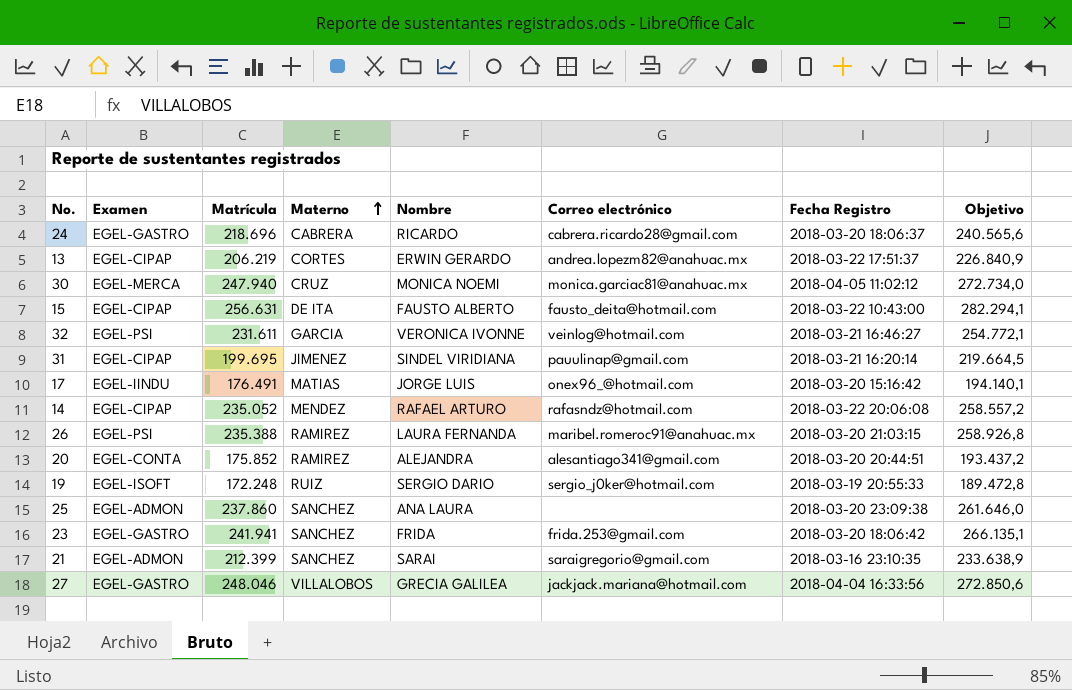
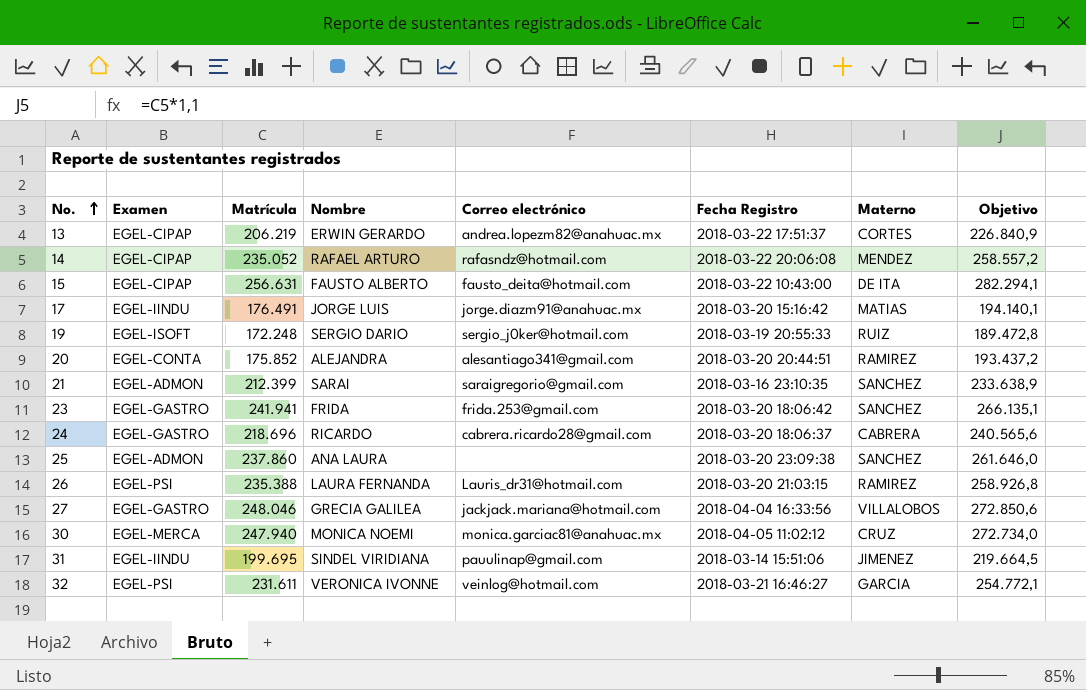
row order: Materno ascending -> No. ascending
column Materno | position: 4 -> 7
17 | Correo electrónico: onex96_@hotmail.com -> jorge.diazm91@anahuac.mx
26 | Correo electrónico: maribel.romeroc91@anahuac.mx -> Lauris_dr31@hotmail.com
31 | Examen: EGEL-CIPAP -> EGEL-IINDU
31 | Fecha Registro: 2018-03-21 16:20:14 -> 2018-03-14 15:51:06

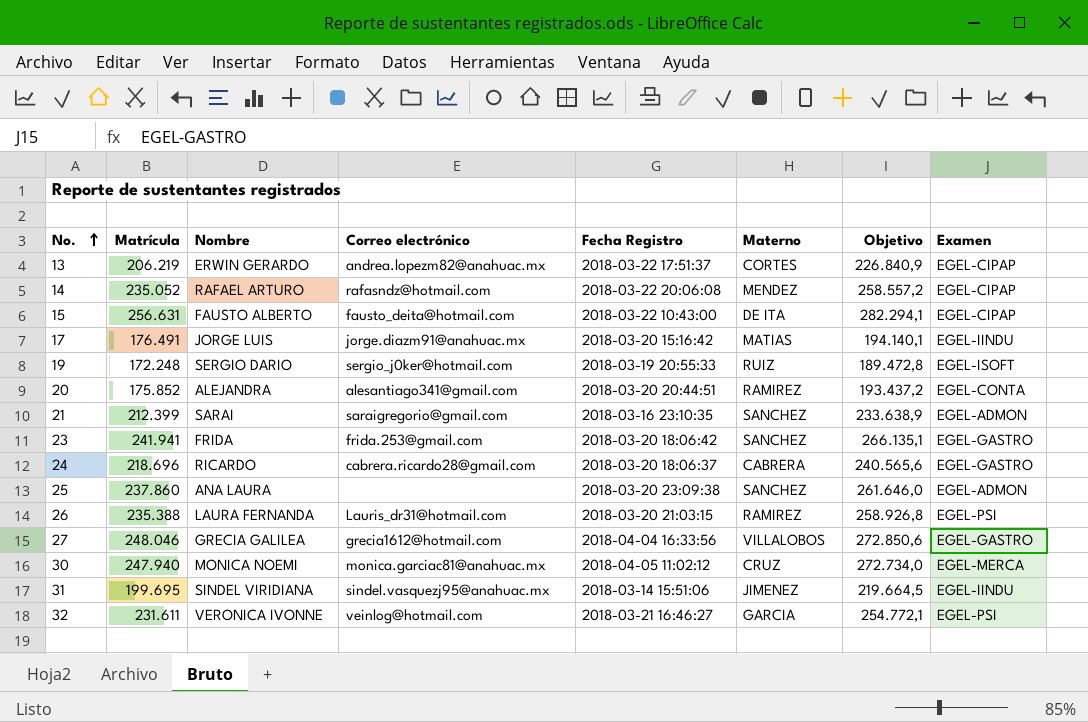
column Examen | position: 2 -> 8
27 | Correo electrónico: jackjack.mariana@hotmail.com -> grecia1612@hotmail.com
31 | Correo electrónico: pauulinap@gmail.com -> sindel.vasquezj95@anahuac.mx

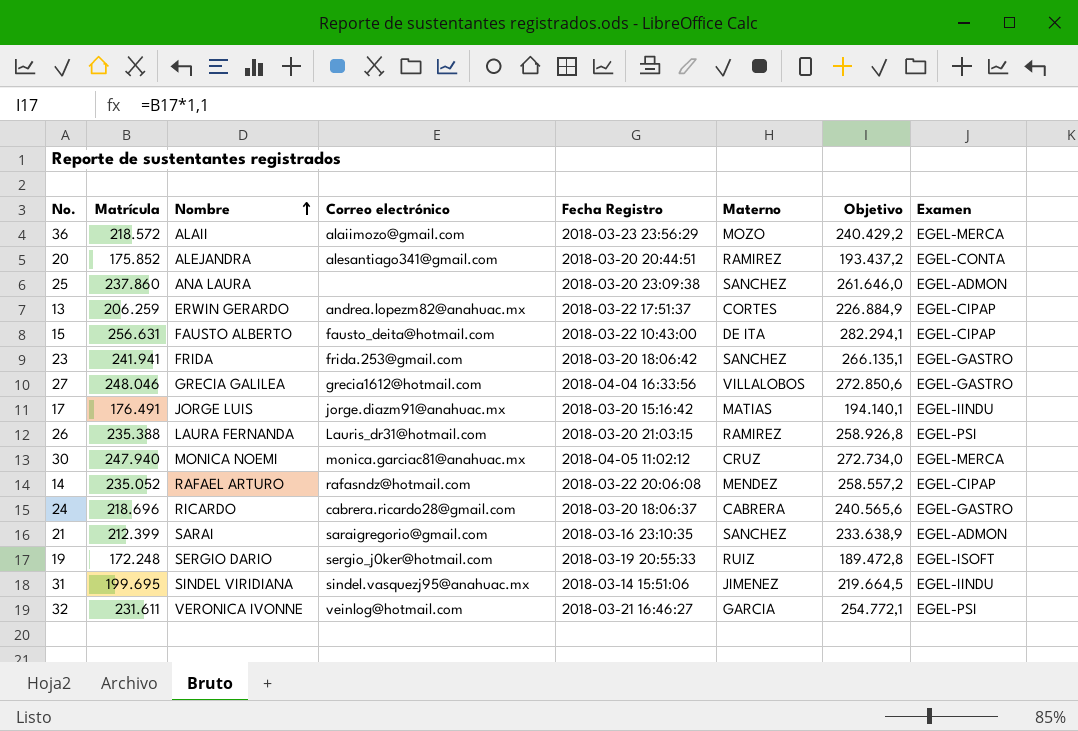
row order: No. ascending -> Nombre ascending
row 36: none -> 218.572 | ALAII | alaiimozo@gmail.com | 2018-03-23 23:56:29 | MOZO | 240.429,2 | EGEL-MERCA
13 | Matrícula: 206.219 -> 206.259
13 | Objetivo: 226.840,9 -> 226.884,9

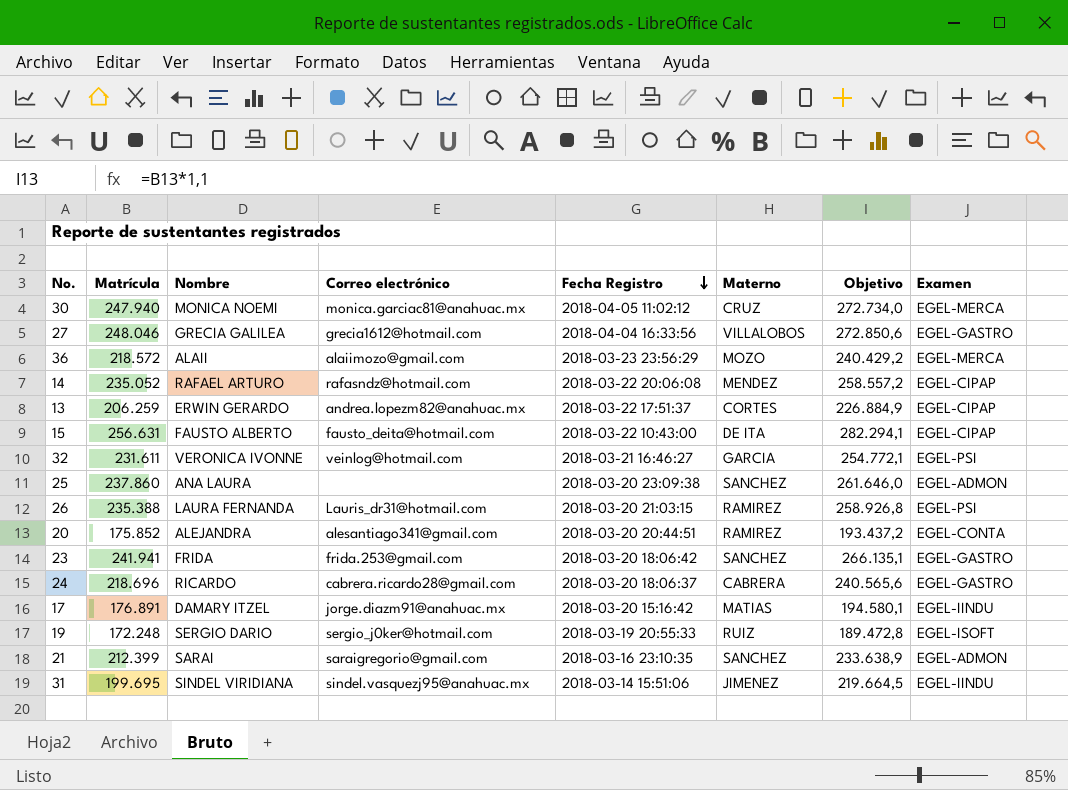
row order: Nombre ascending -> Fecha Registro descending
17 | Matrícula: 176.491 -> 176.891
17 | Nombre: JORGE LUIS -> DAMARY ITZEL
17 | Objetivo: 194.140,1 -> 194.580,1

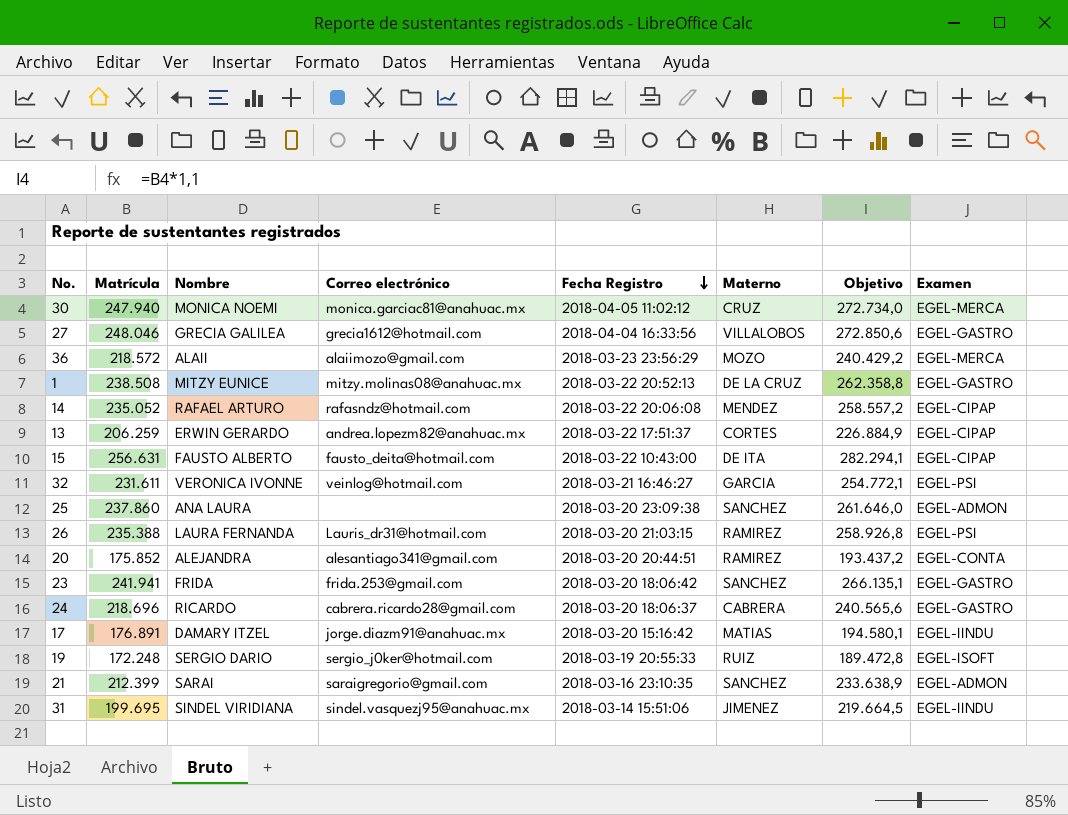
row 1: none -> 238.508 | MITZY EUNICE | mitzy.molinas08@anahuac.mx | 2018-03-22 20:52:13 | DE LA CRUZ | 262.358,8 | EGEL-GASTRO

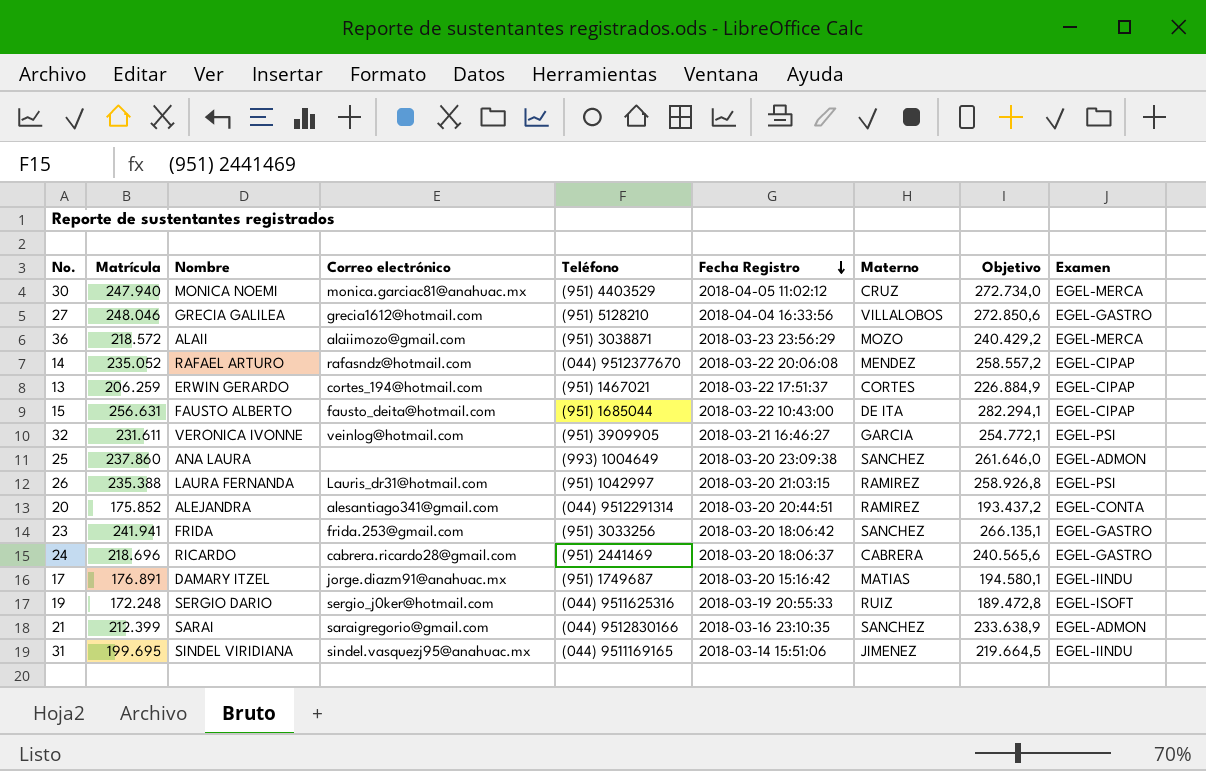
column Teléfono | position: none -> 5
row 1: 238.508 | MITZY EUNICE | mitzy.molinas08@anahuac.mx | 2018-03-22 20:52:13 | DE LA CRUZ | 262.358,8 | EGEL-GASTRO -> none
13 | Correo electrónico: andrea.lopezm82@anahuac.mx -> cortes_194@hotmail.com

